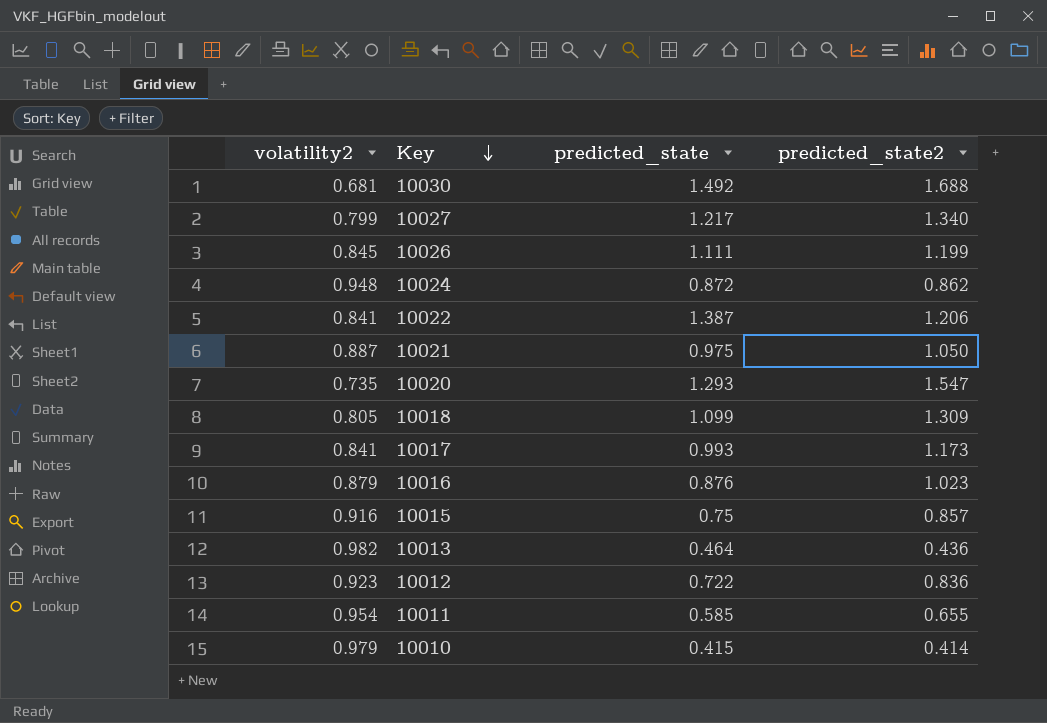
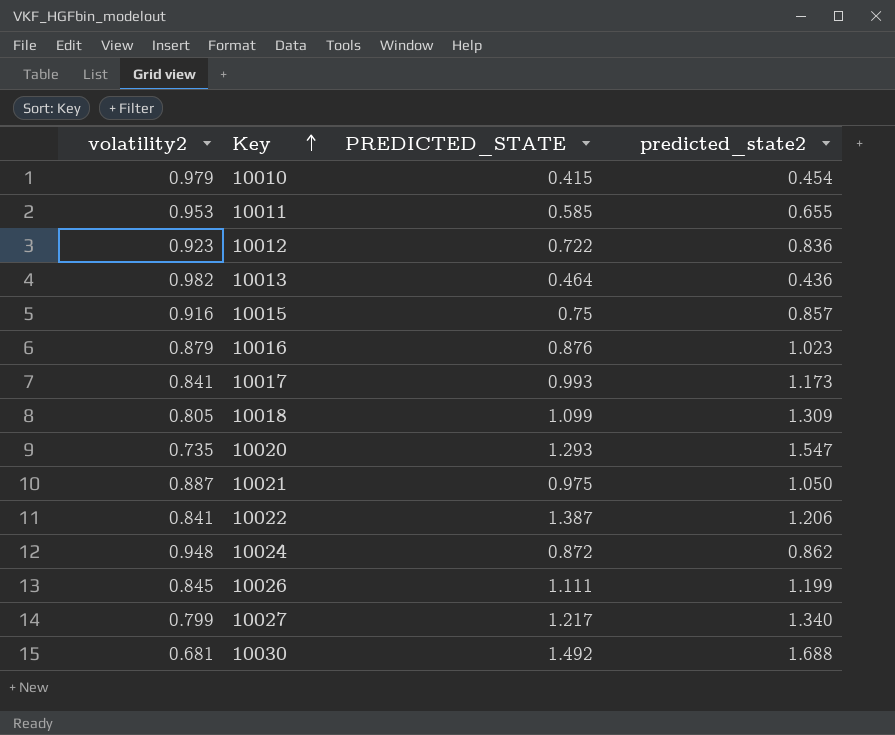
row order: Key descending -> Key ascending
column name: predicted_state -> PREDICTED_STATE
10010 | predicted_state2: 0.414 -> 0.454
10011 | volatility2: 0.954 -> 0.953

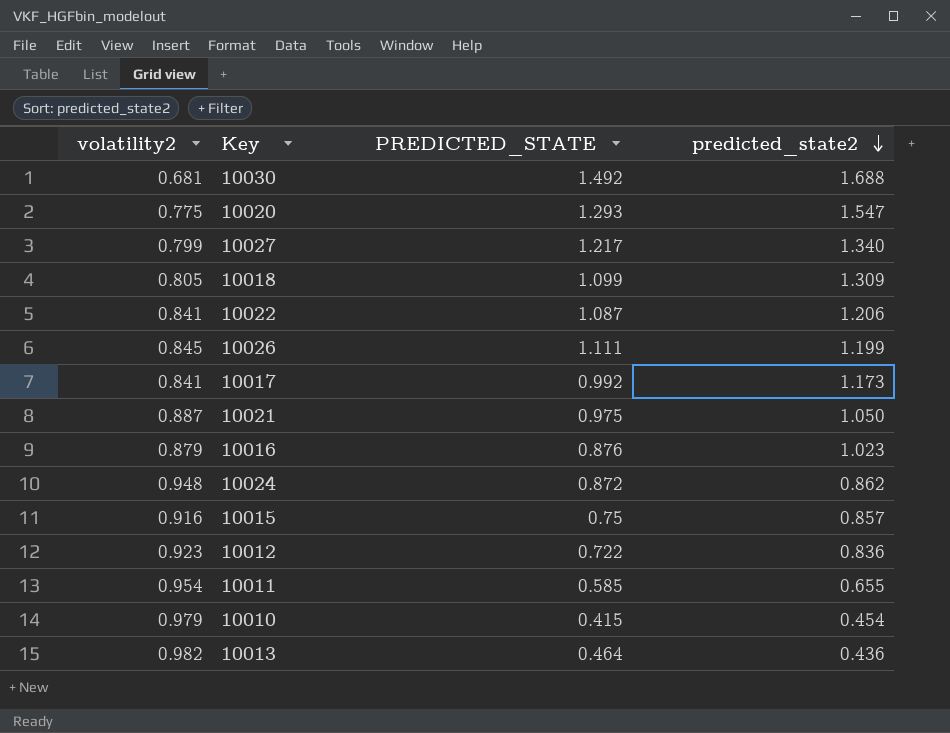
row order: Key ascending -> predicted_state2 descending
10020 | volatility2: 0.735 -> 0.775
10022 | PREDICTED_STATE: 1.387 -> 1.087
10017 | PREDICTED_STATE: 0.993 -> 0.992
10011 | volatility2: 0.953 -> 0.954

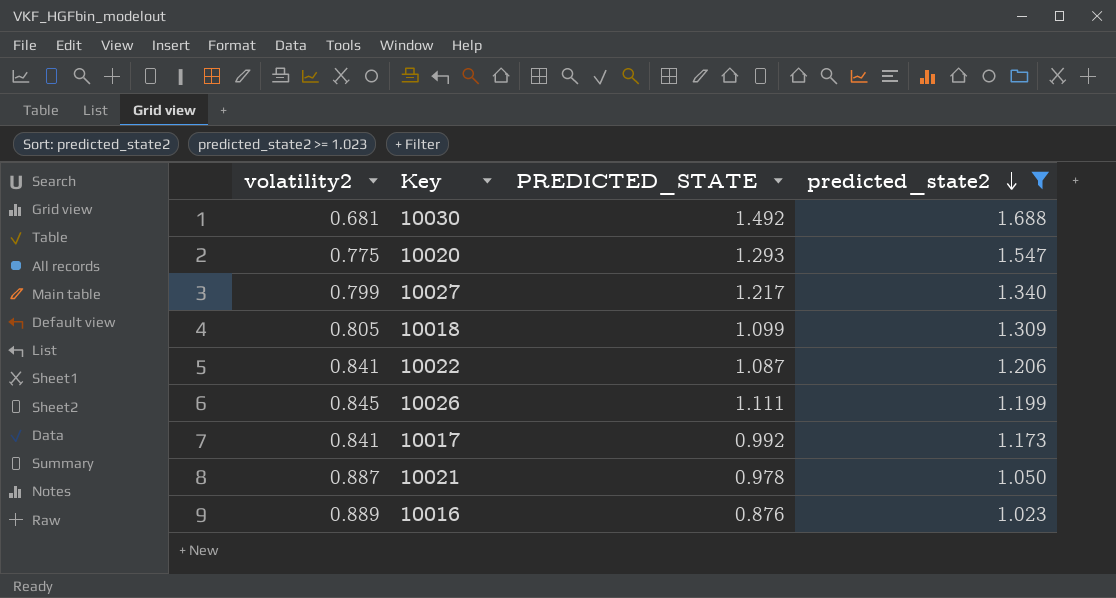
filter: none -> predicted_state2 >= 1.023
10021 | PREDICTED_STATE: 0.975 -> 0.978
10016 | volatility2: 0.879 -> 0.889

